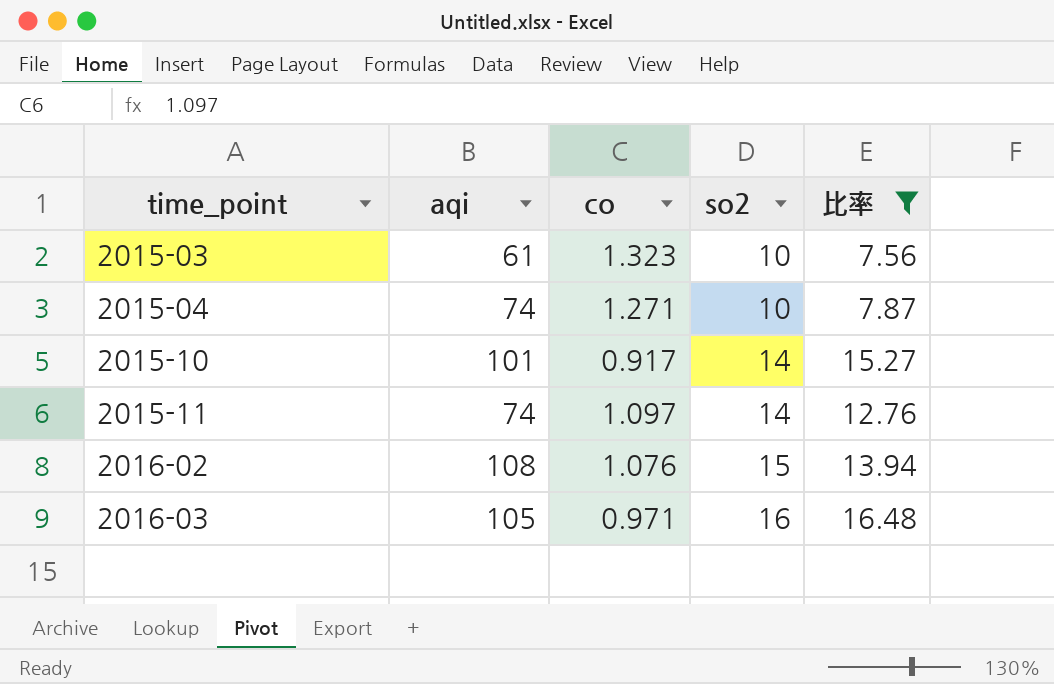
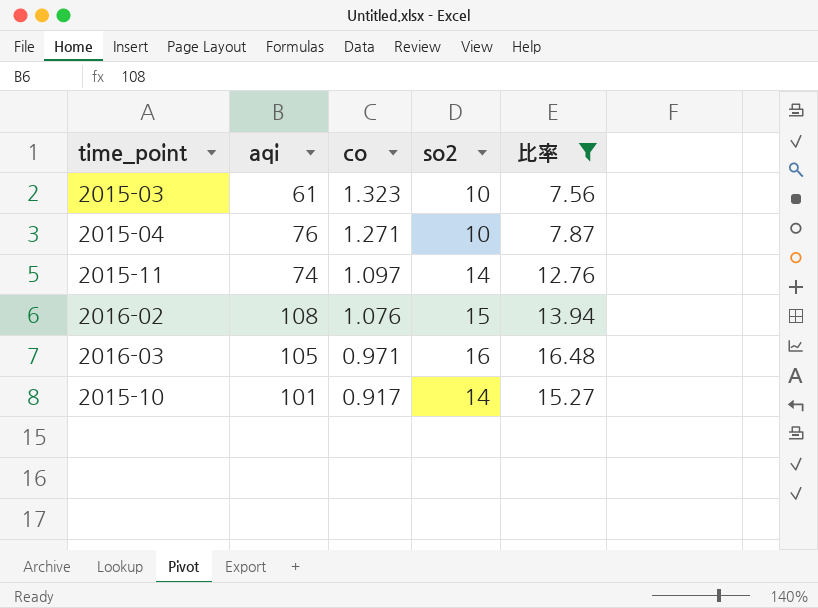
row order: time_point ascending -> co descending
2015-04 | aqi: 74 -> 76

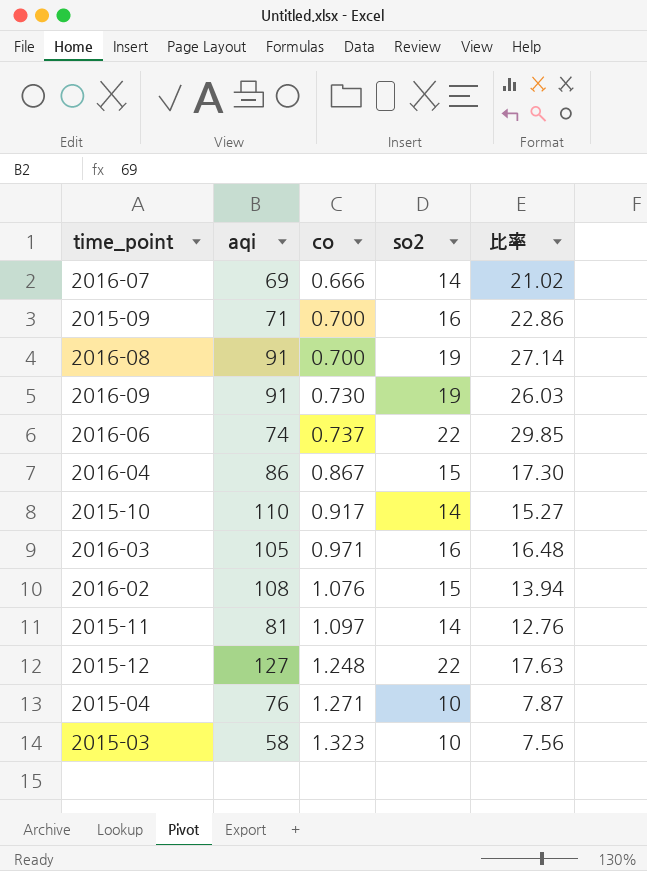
filter: 比率 <= 16.48 -> none
row order: co descending -> co ascending
2015-10 | aqi: 101 -> 110
2015-11 | aqi: 74 -> 81
2015-03 | aqi: 61 -> 58

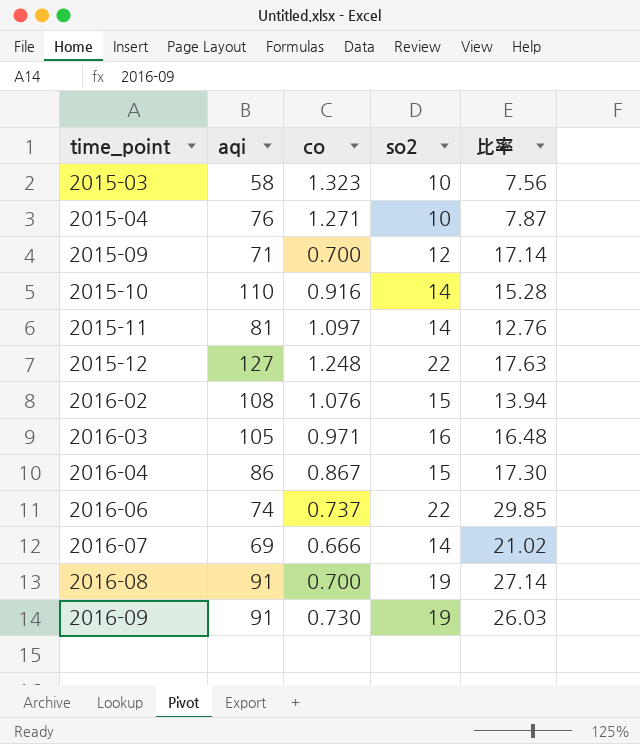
row order: co ascending -> time_point ascending
2015-09 | so2: 16 -> 12
2015-09 | 比率: 22.86 -> 17.14
2015-10 | co: 0.917 -> 0.916
2015-10 | 比率: 15.27 -> 15.28

